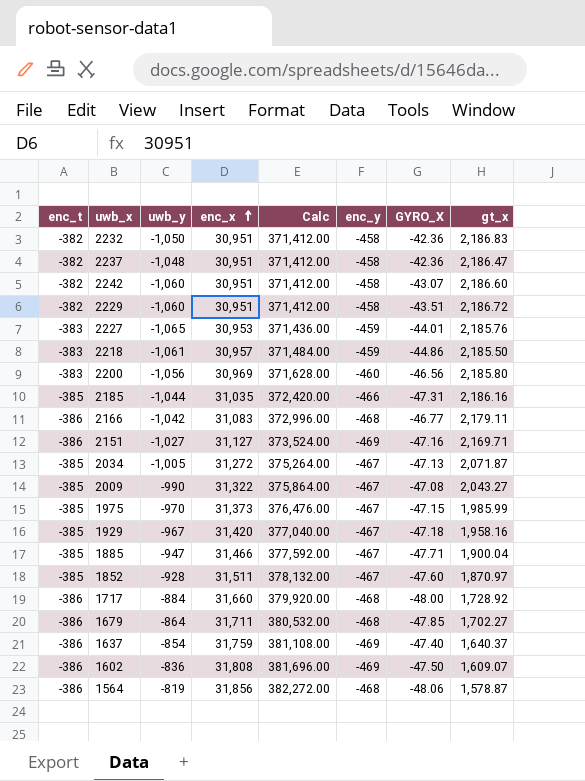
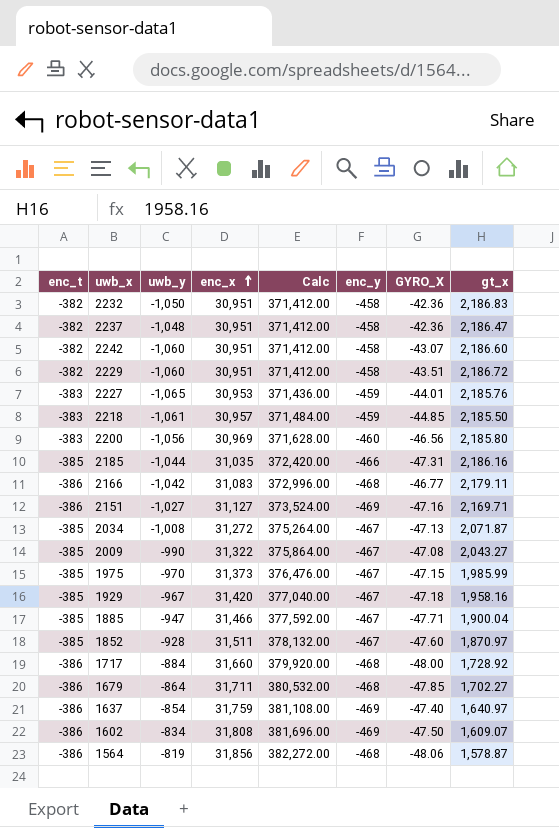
2218 | GYRO_X: -44.86 -> -44.85
2034 | uwb_y: -1,005 -> -1,008
1637 | gt_x: 1,640.37 -> 1,640.97
1602 | uwb_y: -836 -> -834

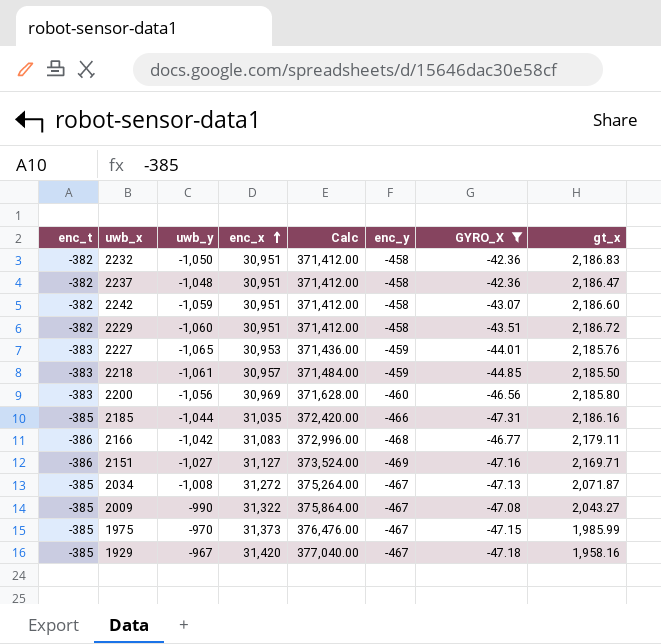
filter: none -> GYRO_X >= -47.31
2242 | uwb_y: -1,060 -> -1,059

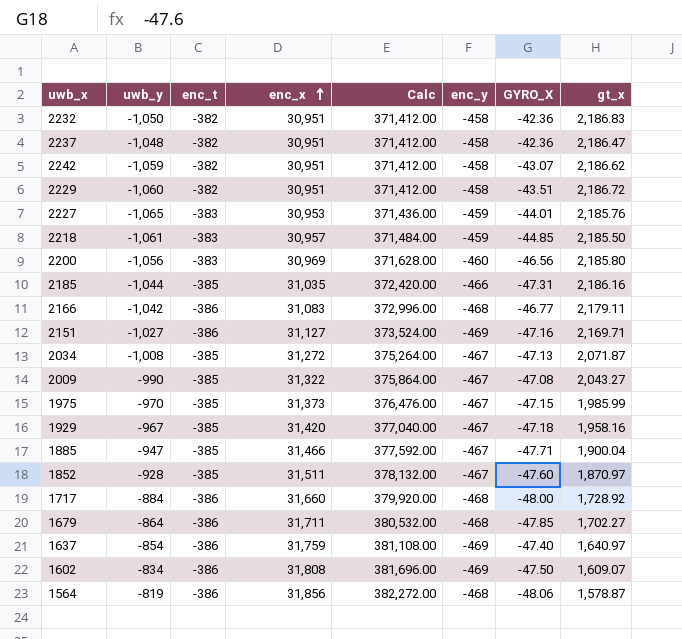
filter: GYRO_X >= -47.31 -> none
column enc_t | position: 1 -> 3
2242 | gt_x: 2,186.60 -> 2,186.62

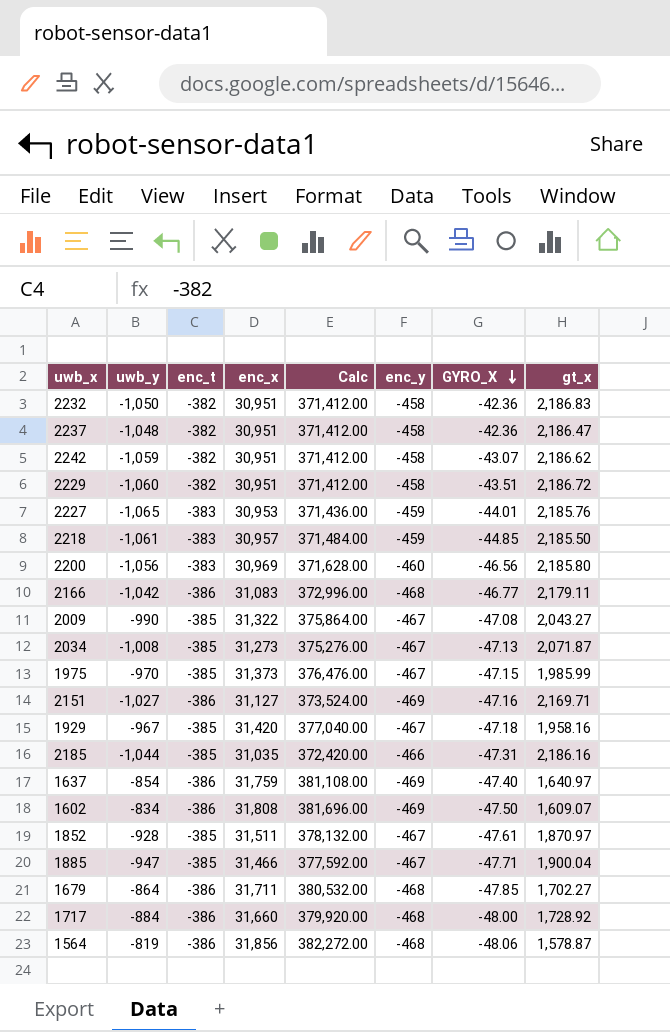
row order: enc_x ascending -> GYRO_X descending
2034 | enc_x: 31,272 -> 31,273
2034 | Calc: 375,264.00 -> 375,276.00
1852 | GYRO_X: -47.60 -> -47.61

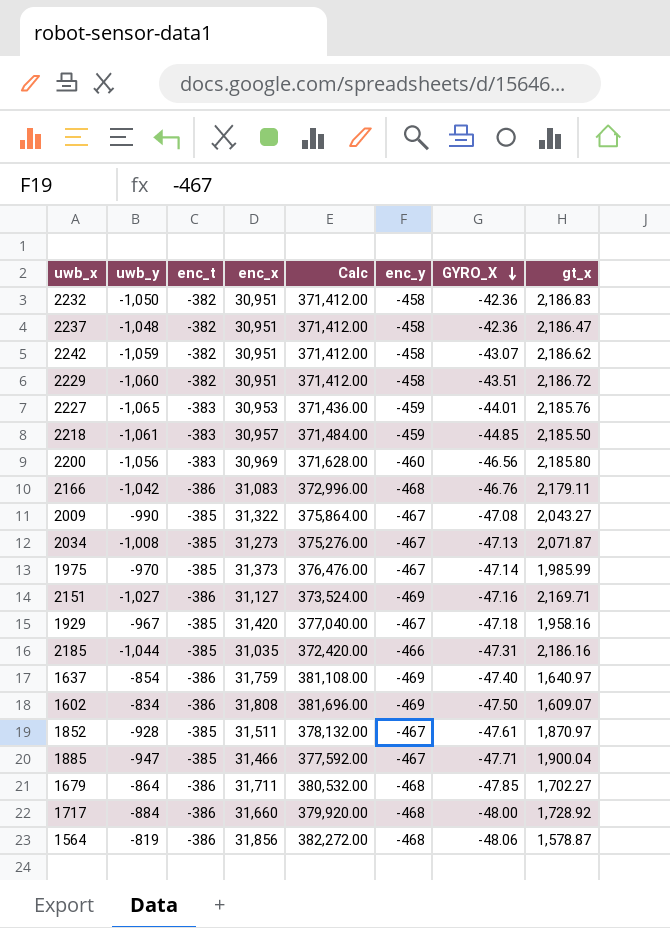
2166 | GYRO_X: -46.77 -> -46.76
1975 | GYRO_X: -47.15 -> -47.14

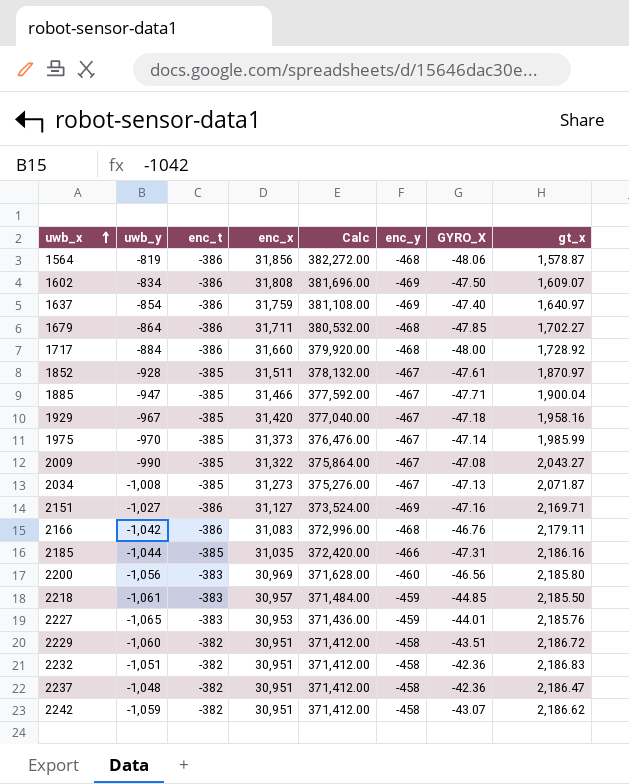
row order: GYRO_X descending -> uwb_x ascending
2232 | uwb_y: -1,050 -> -1,051

